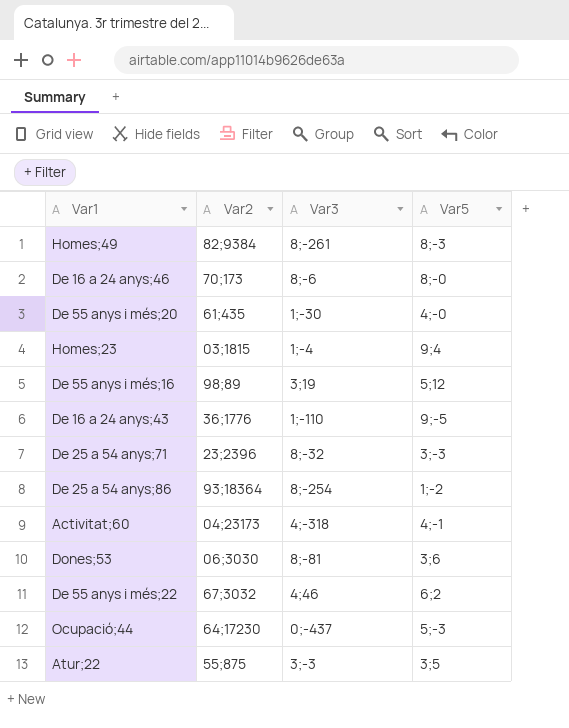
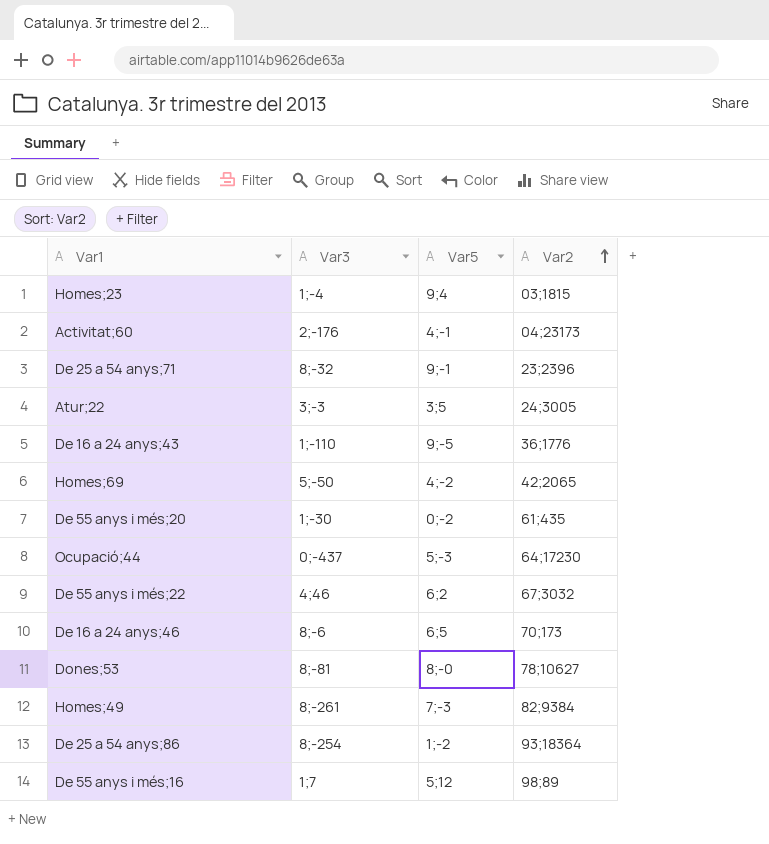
row order: none -> Var2 ascending
column Var2 | position: 2 -> 4
Activitat;60 | Var3: 4;-318 -> 2;-176
De 25 a 54 anys;71 | Var5: 3;-3 -> 9;-1
Atur;22 | Var2: 55;875 -> 24;3005
row Homes;69: none -> 5;-50 | 4;-2 | 42;2065
De 55 anys i més;20 | Var5: 4;-0 -> 0;-2
De 16 a 24 anys;46 | Var5: 8;-0 -> 6;5
Dones;53 | Var5: 3;6 -> 8;-0
Dones;53 | Var2: 06;3030 -> 78;10627
Homes;49 | Var5: 8;-3 -> 7;-3
De 55 anys i més;16 | Var3: 3;19 -> 1;7

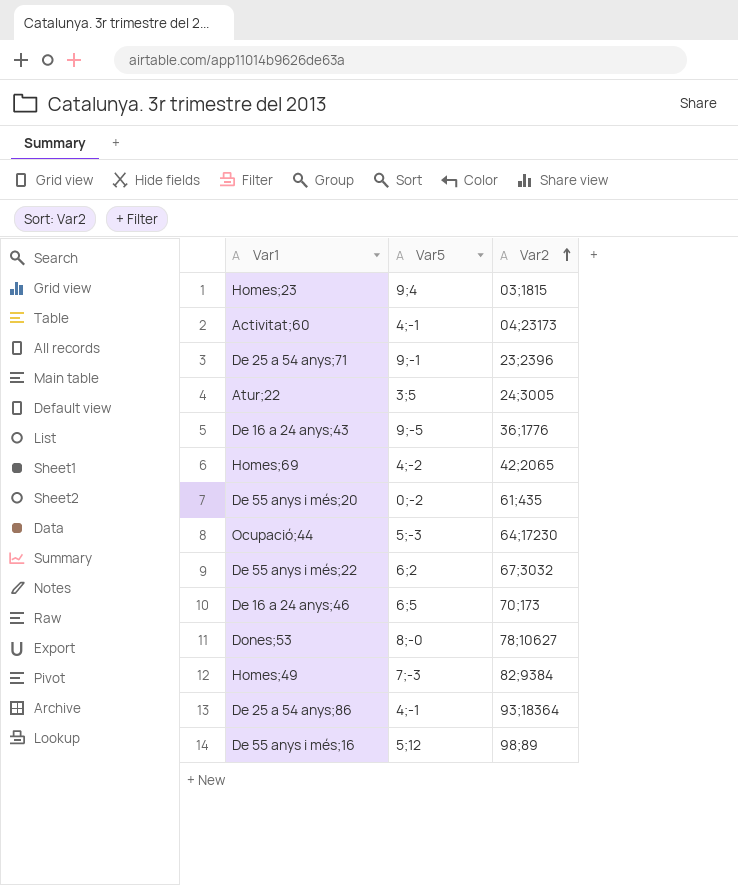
column Var3 | position: 2 -> none
De 25 a 54 anys;86 | Var5: 1;-2 -> 4;-1

